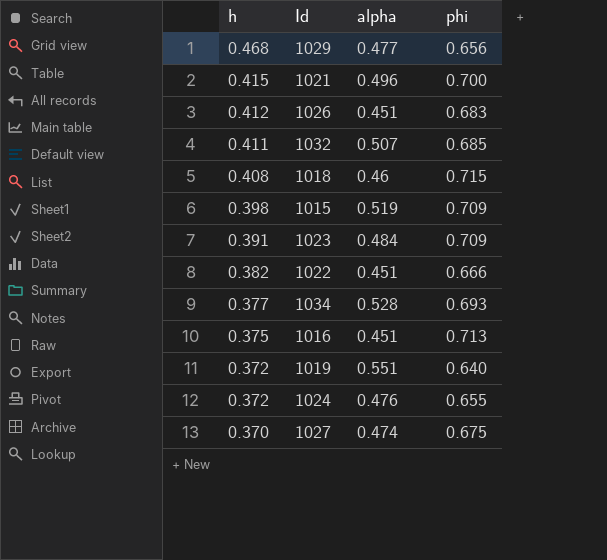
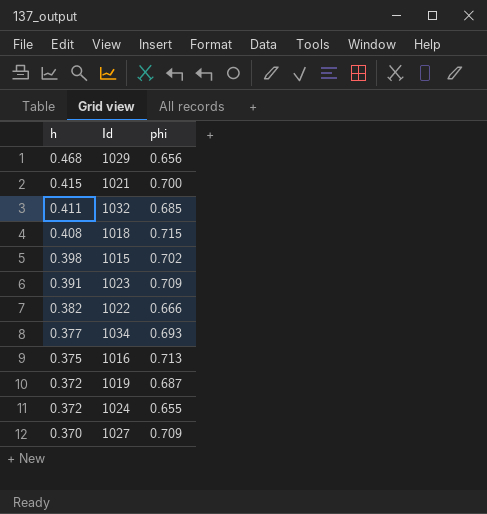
column alpha | position: 3 -> none
row 1026: 0.412 | 0.451 | 0.683 -> none
1015 | phi: 0.709 -> 0.702
1019 | phi: 0.640 -> 0.687
1027 | phi: 0.675 -> 0.709

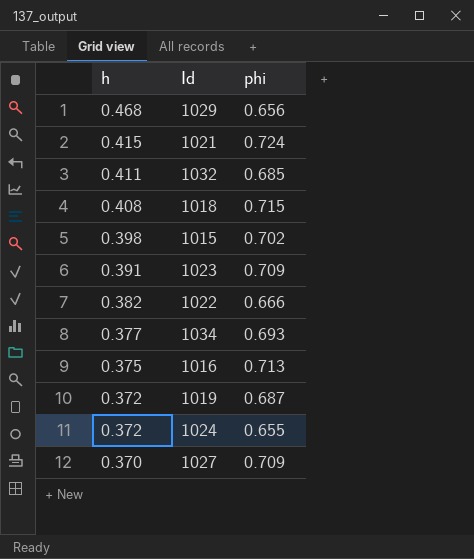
1021 | phi: 0.700 -> 0.724

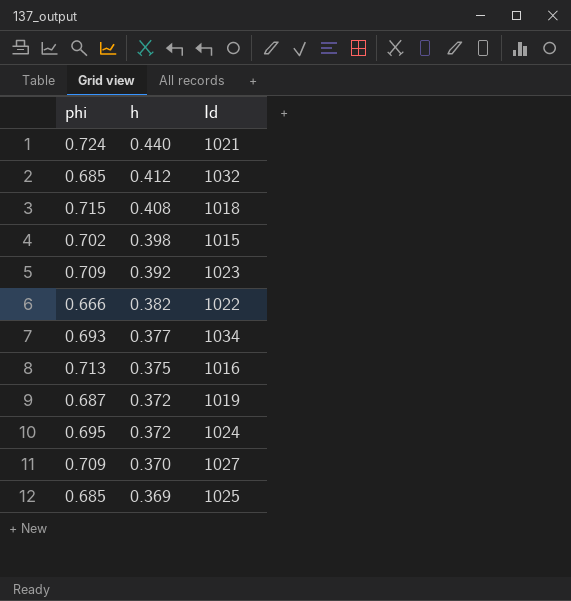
column phi | position: 3 -> 1
row 1029: 0.468 | 0.656 -> none
1021 | h: 0.415 -> 0.440
1032 | h: 0.411 -> 0.412
1023 | h: 0.391 -> 0.392
1024 | phi: 0.655 -> 0.695
row 1025: none -> 0.685 | 0.369

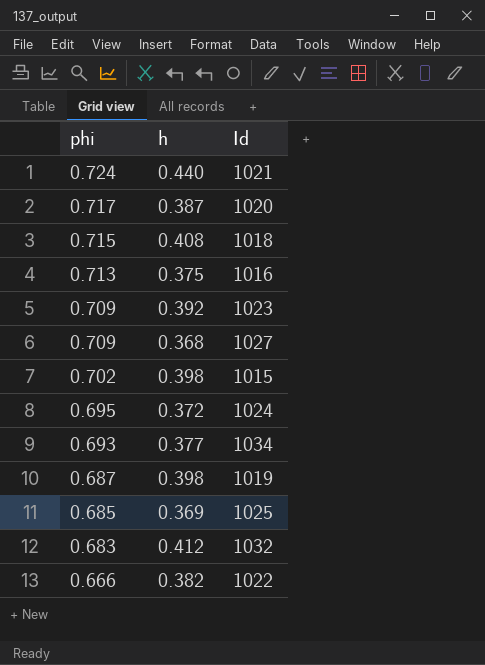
row order: h descending -> phi descending
row 1020: none -> 0.717 | 0.387
1027 | h: 0.370 -> 0.368
1019 | h: 0.372 -> 0.398
1032 | phi: 0.685 -> 0.683

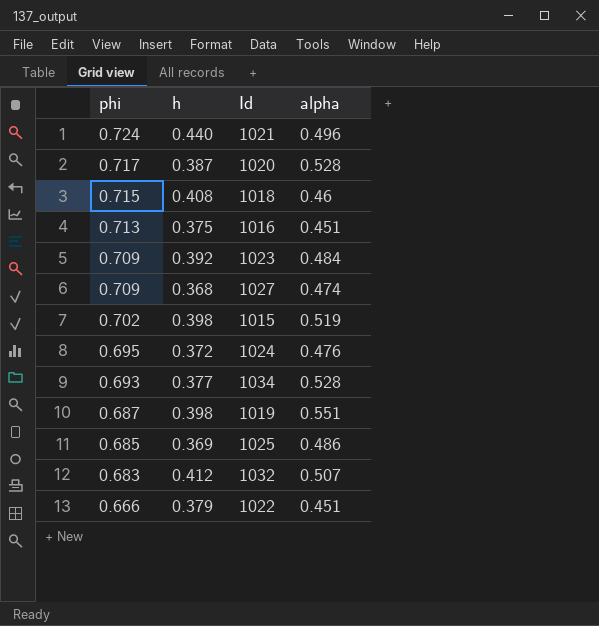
column alpha | position: none -> 4
1022 | h: 0.382 -> 0.379

